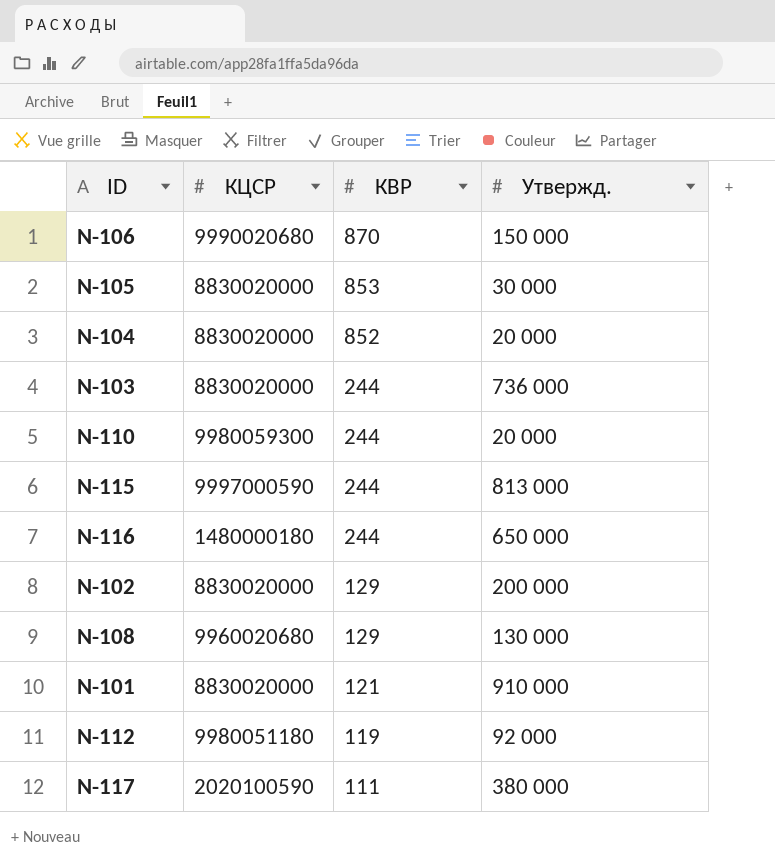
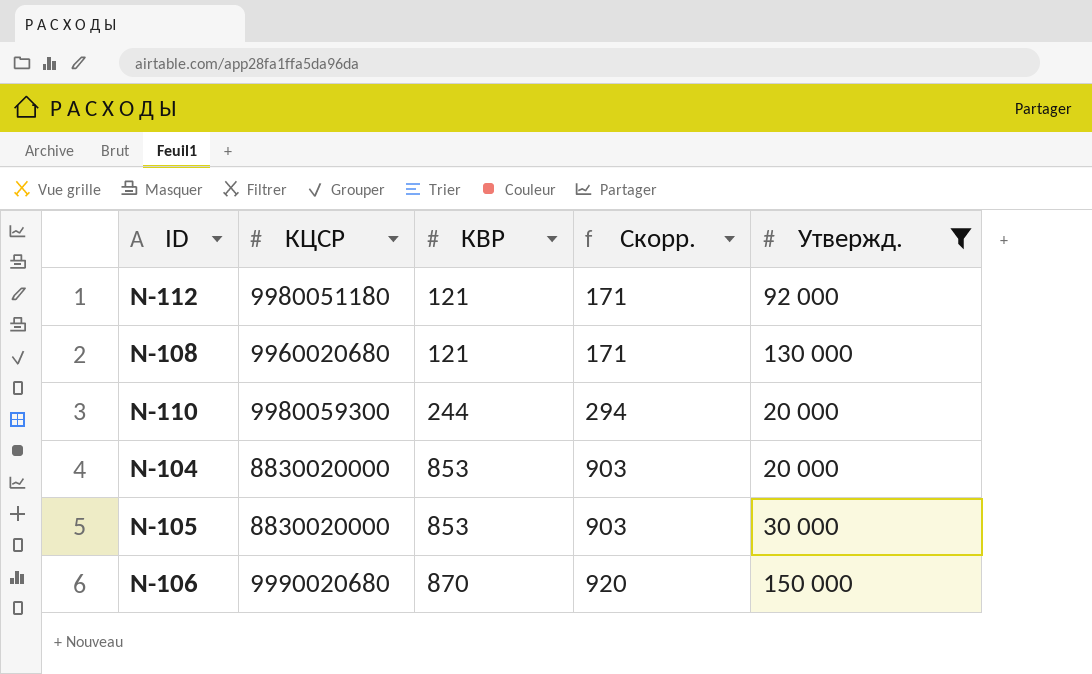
filter: none -> Утвержд. <= 150 000
row order: КВР descending -> КВР ascending
column Скорр. | formula: none -> [КВР] + 50
N-112 | КВР: 119 -> 121
N-108 | КВР: 129 -> 121
N-104 | КВР: 852 -> 853

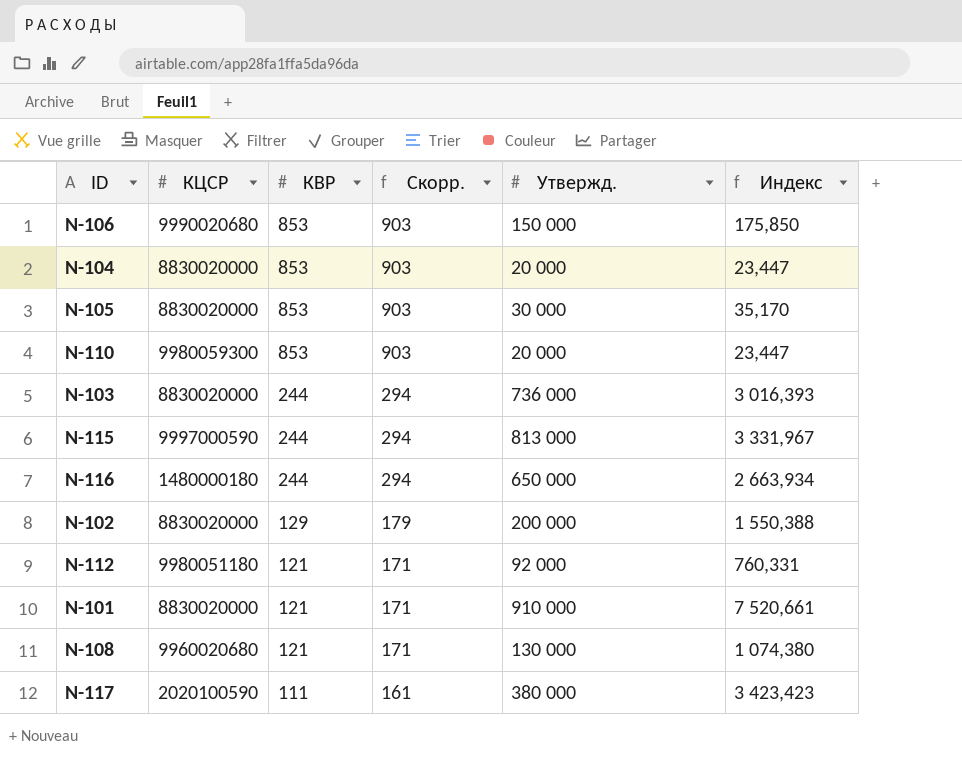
filter: Утвержд. <= 150 000 -> none
row order: КВР ascending -> КВР descending
column Индекс | formula: none -> [Утвержд.] / [КВР]
N-106 | КВР: 870 -> 853
N-106 | Скорр.: 920 -> 903
N-110 | КВР: 244 -> 853
N-110 | Скорр.: 294 -> 903

